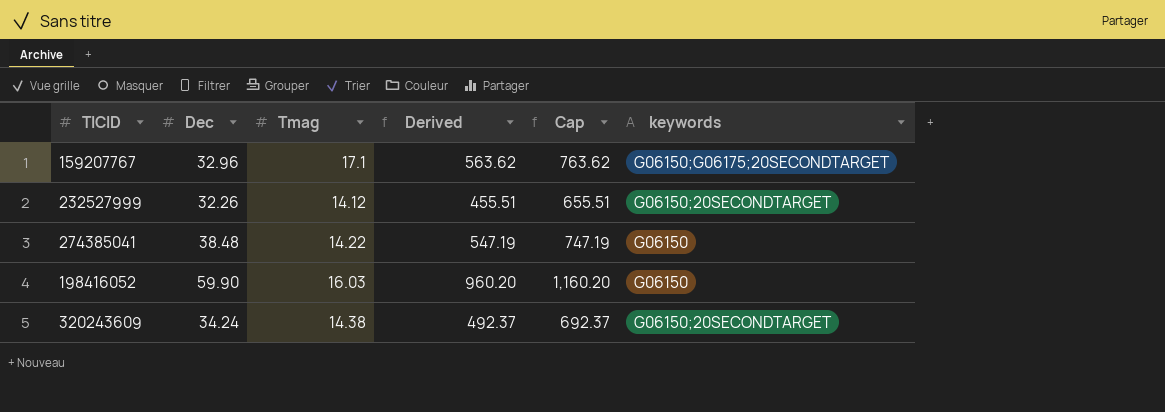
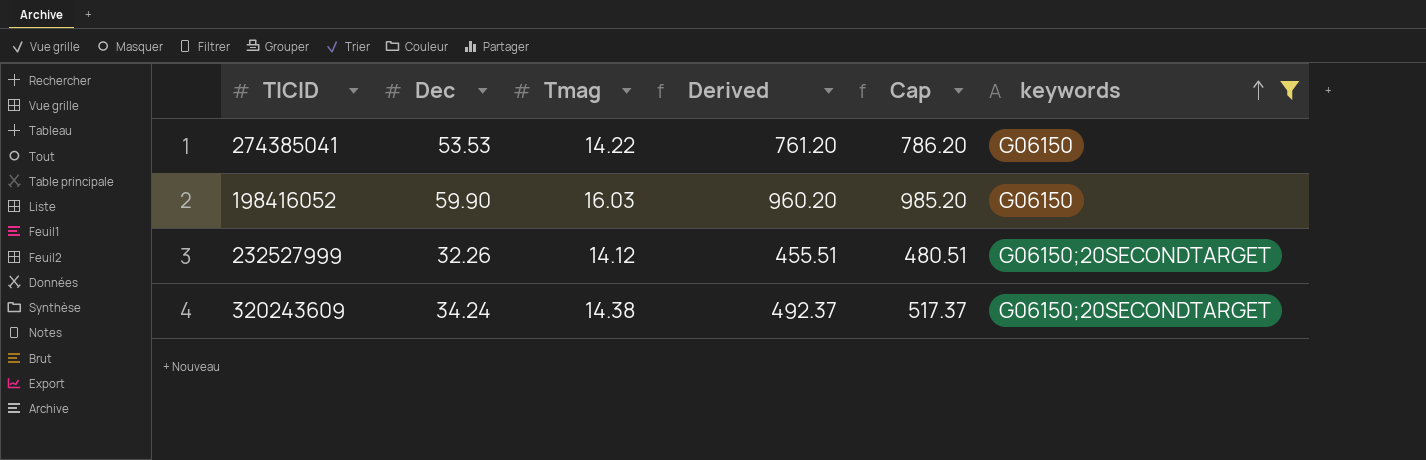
filter: none -> keywords != G06150;G06175;20SECONDTARGET
row order: none -> keywords ascending
column Cap | formula: [Derived] + 200 -> [Derived] + 25
274385041 | Dec: 38.48 -> 53.53
274385041 | Derived: 547.19 -> 761.20

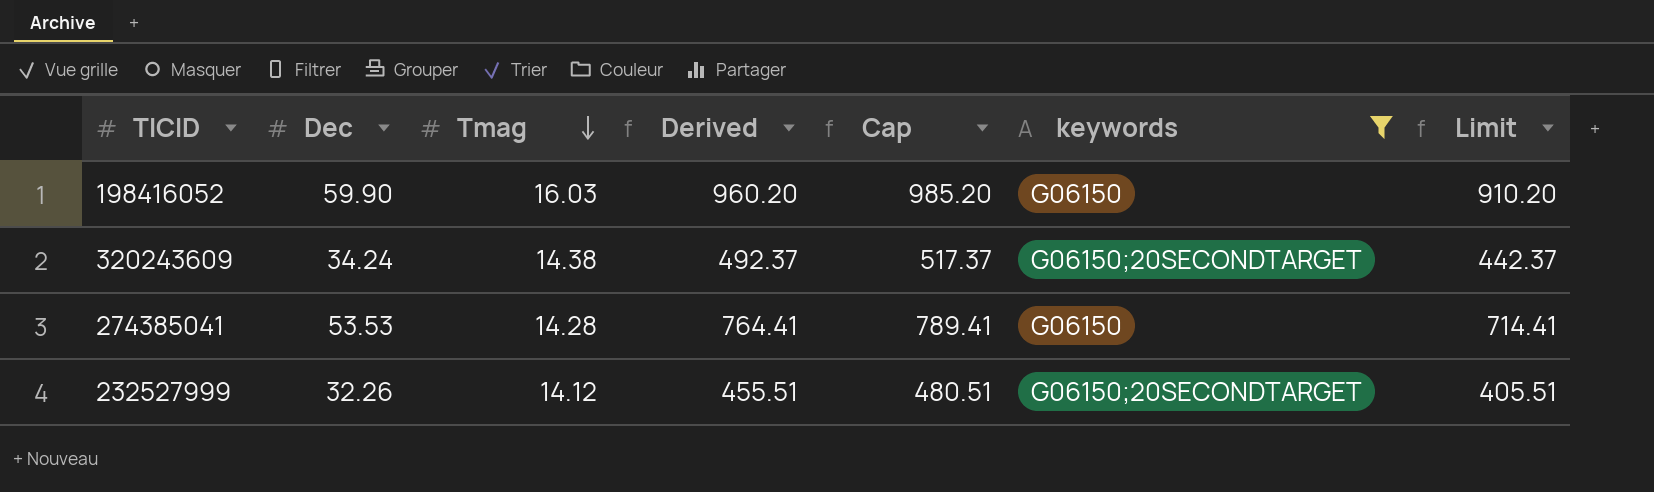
row order: keywords ascending -> Tmag descending
column Limit | formula: none -> [Derived] - 50
274385041 | Tmag: 14.22 -> 14.28
274385041 | Derived: 761.20 -> 764.41
274385041 | Cap: 786.20 -> 789.41

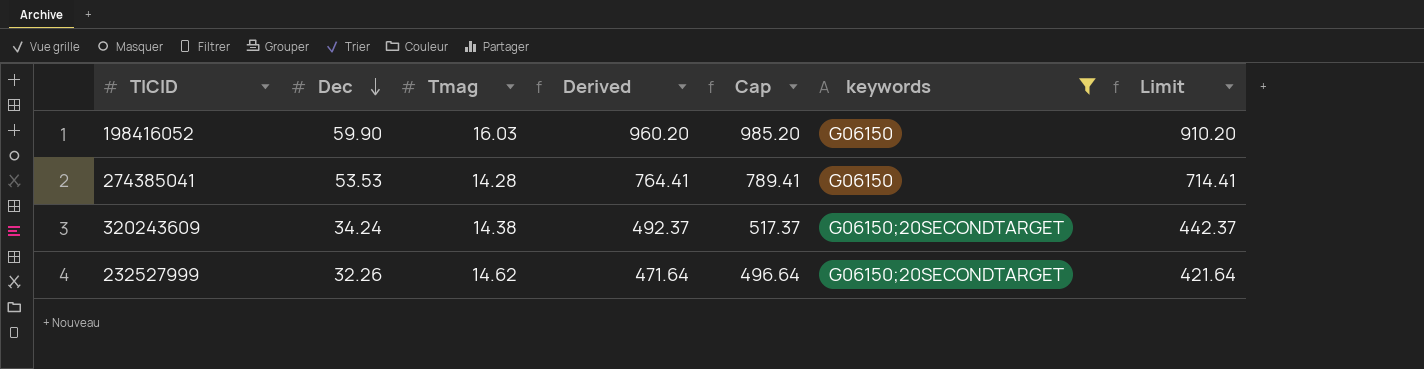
row order: Tmag descending -> Dec descending
232527999 | Tmag: 14.12 -> 14.62
232527999 | Derived: 455.51 -> 471.64
232527999 | Cap: 480.51 -> 496.64
232527999 | Limit: 405.51 -> 421.64

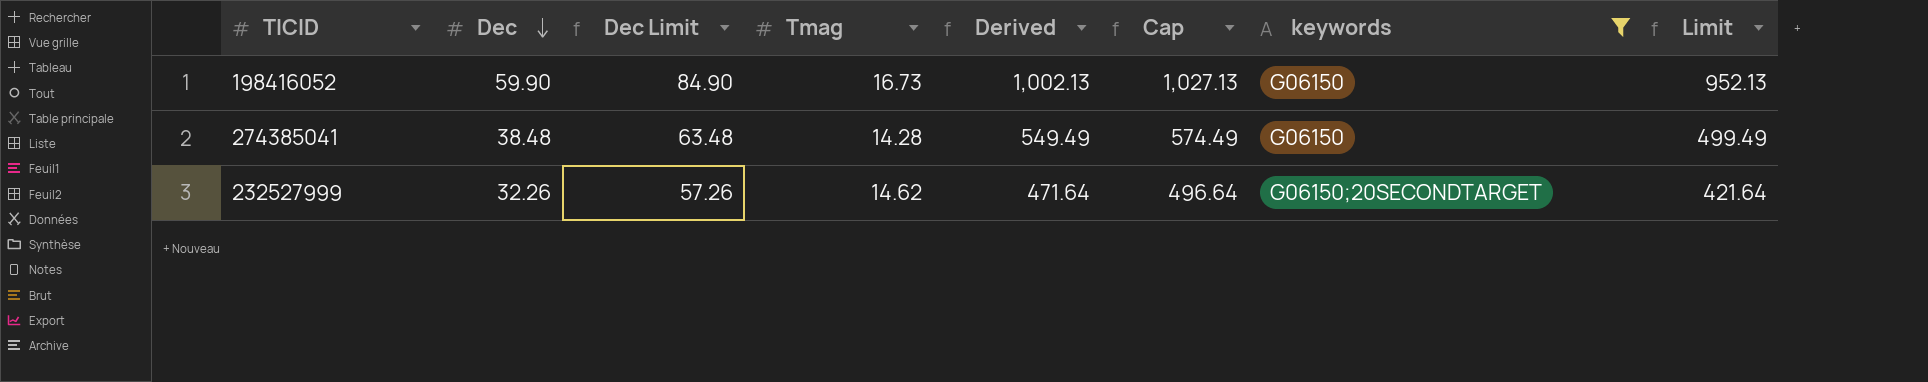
column Dec Limit | formula: none -> [Dec] + 25
row 320243609: 34.24 | 14.38 | 492.37 | 517.37 | G06150;20SECONDTARGET | 442.37 -> none
198416052 | Tmag: 16.03 -> 16.73
198416052 | Derived: 960.20 -> 1,002.13
198416052 | Cap: 985.20 -> 1,027.13
198416052 | Limit: 910.20 -> 952.13
274385041 | Dec: 53.53 -> 38.48
274385041 | Derived: 764.41 -> 549.49
274385041 | Cap: 789.41 -> 574.49
274385041 | Limit: 714.41 -> 499.49

